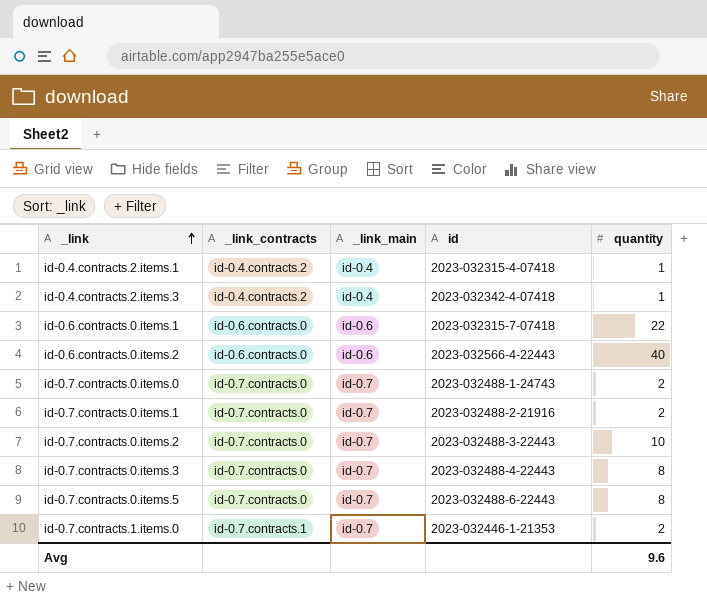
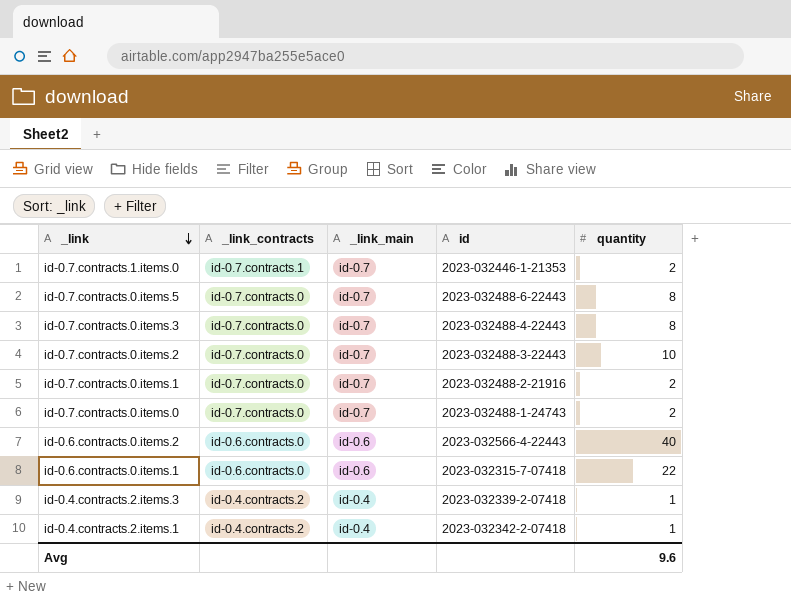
row order: _link ascending -> _link descending
id-0.4.contracts.2.items.3 | id: 2023-032342-4-07418 -> 2023-032339-2-07418
id-0.4.contracts.2.items.1 | id: 2023-032315-4-07418 -> 2023-032342-2-07418

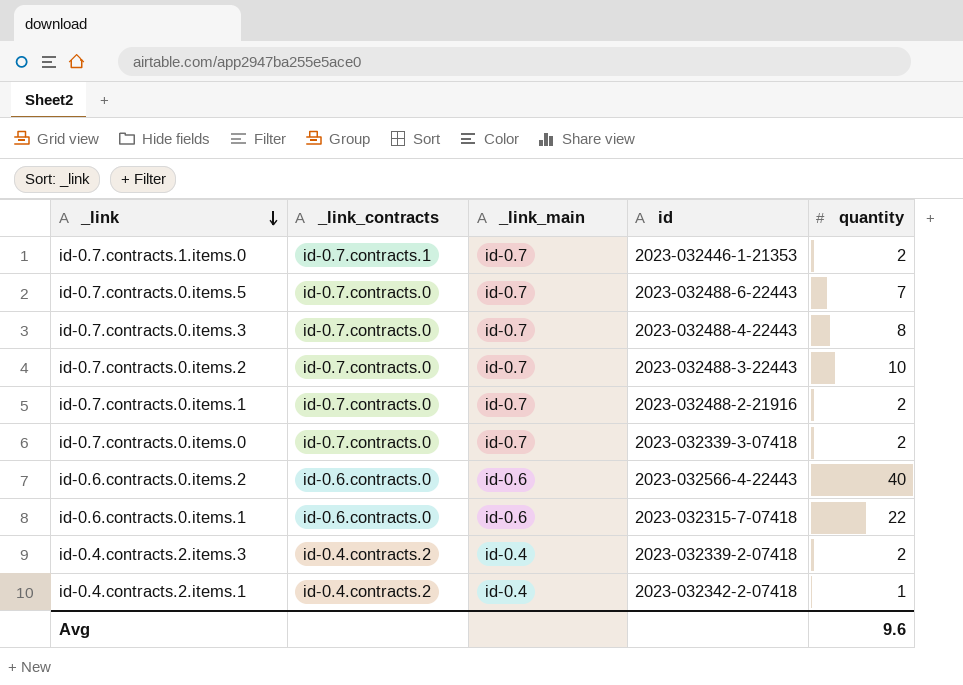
id-0.7.contracts.0.items.5 | quantity: 8 -> 7
id-0.7.contracts.0.items.0 | id: 2023-032488-1-24743 -> 2023-032339-3-07418
id-0.4.contracts.2.items.3 | quantity: 1 -> 2

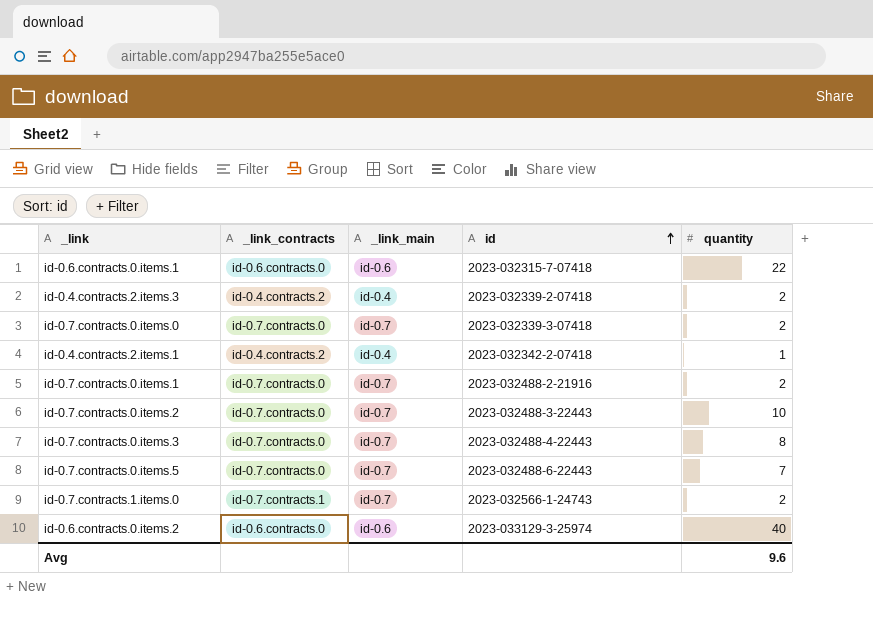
row order: _link descending -> id ascending
id-0.7.contracts.1.items.0 | id: 2023-032446-1-21353 -> 2023-032566-1-24743
id-0.6.contracts.0.items.2 | id: 2023-032566-4-22443 -> 2023-033129-3-25974

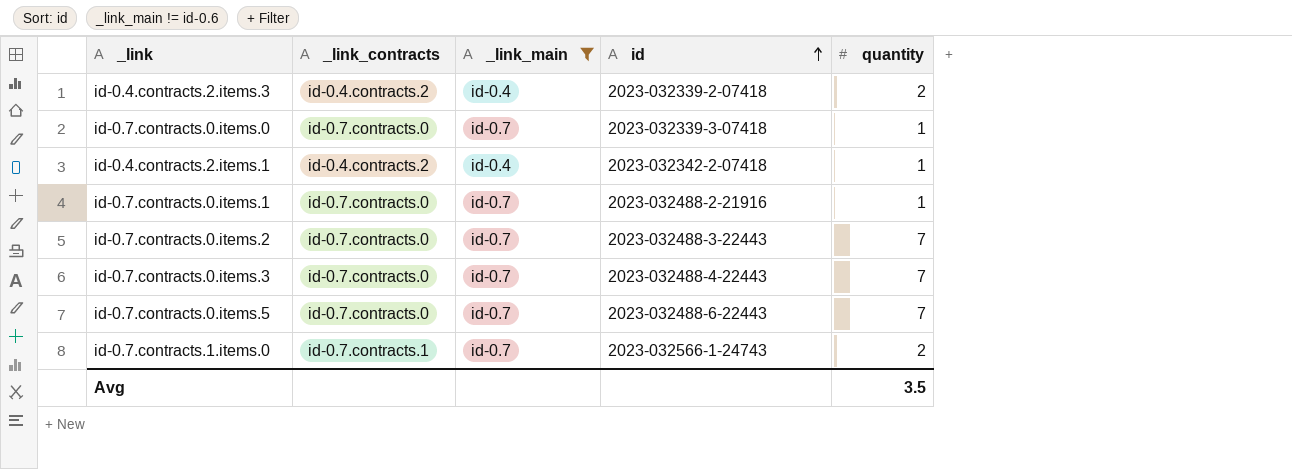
filter: none -> _link_main != id-0.6
id-0.7.contracts.0.items.0 | quantity: 2 -> 1
id-0.7.contracts.0.items.1 | quantity: 2 -> 1
id-0.7.contracts.0.items.2 | quantity: 10 -> 7
id-0.7.contracts.0.items.3 | quantity: 8 -> 7
Avg | quantity: 9.6 -> 3.5

